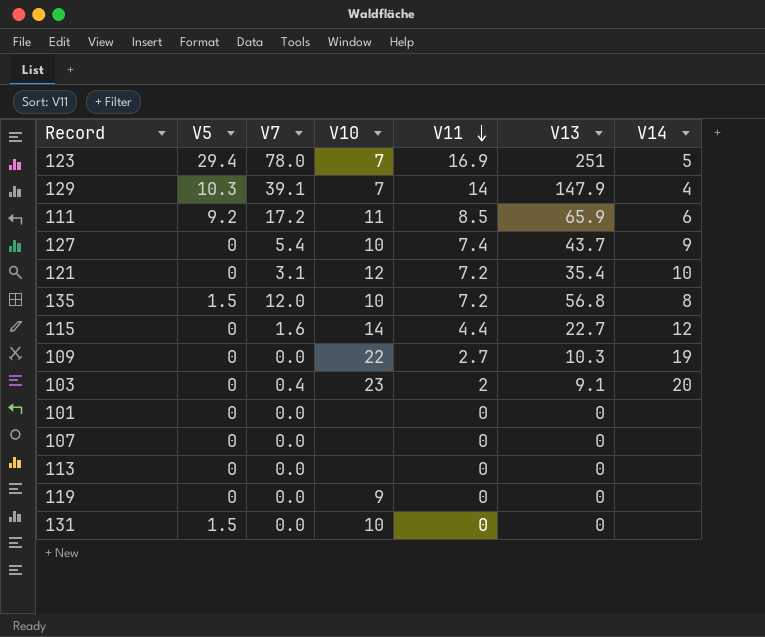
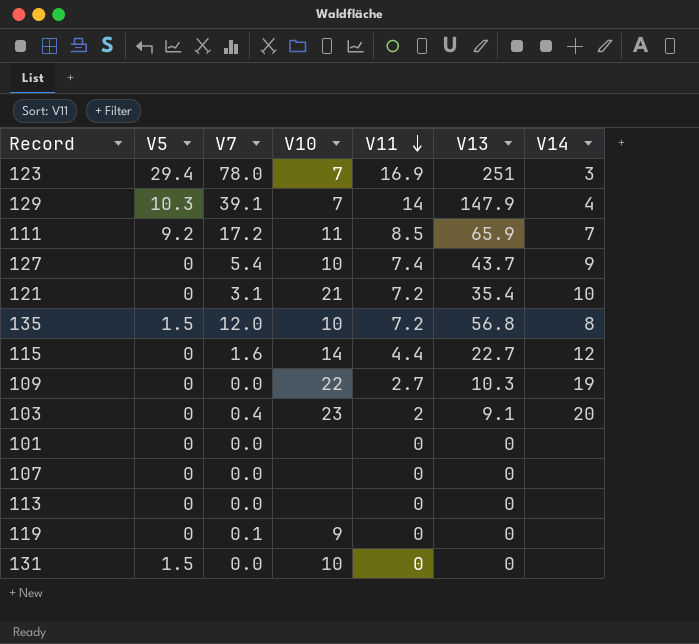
123 | V14: 5 -> 3
111 | V14: 6 -> 7
121 | V10: 12 -> 21
119 | V7: 0.0 -> 0.1

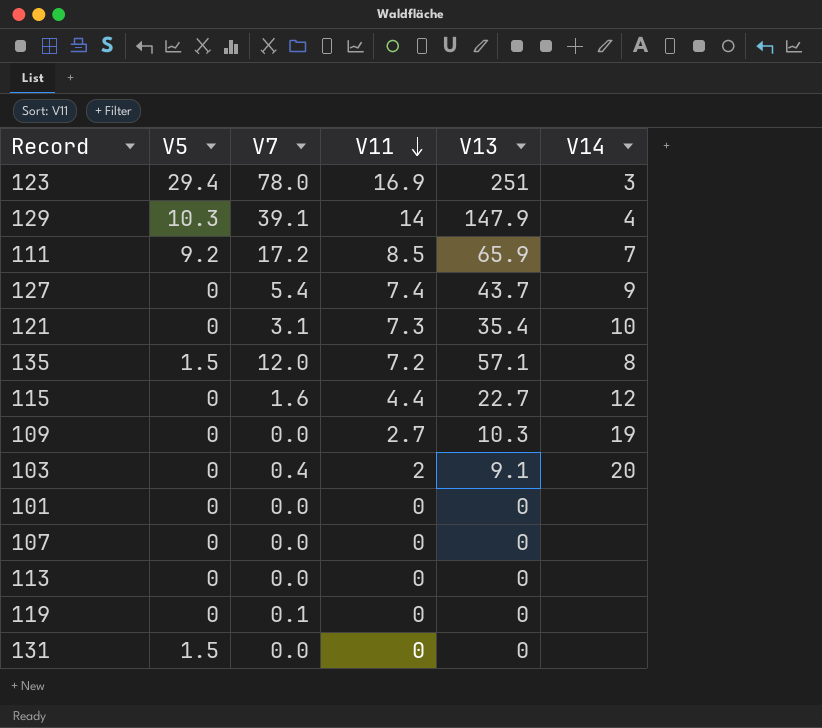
column V10 | position: 4 -> none
121 | V11: 7.2 -> 7.3
135 | V13: 56.8 -> 57.1

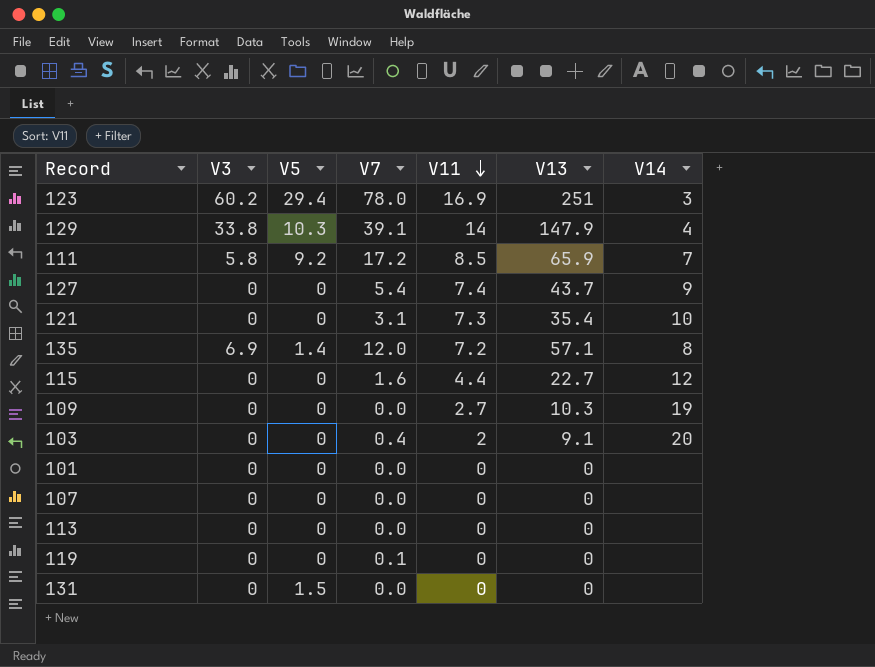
column V3 | position: none -> 2
135 | V5: 1.5 -> 1.4

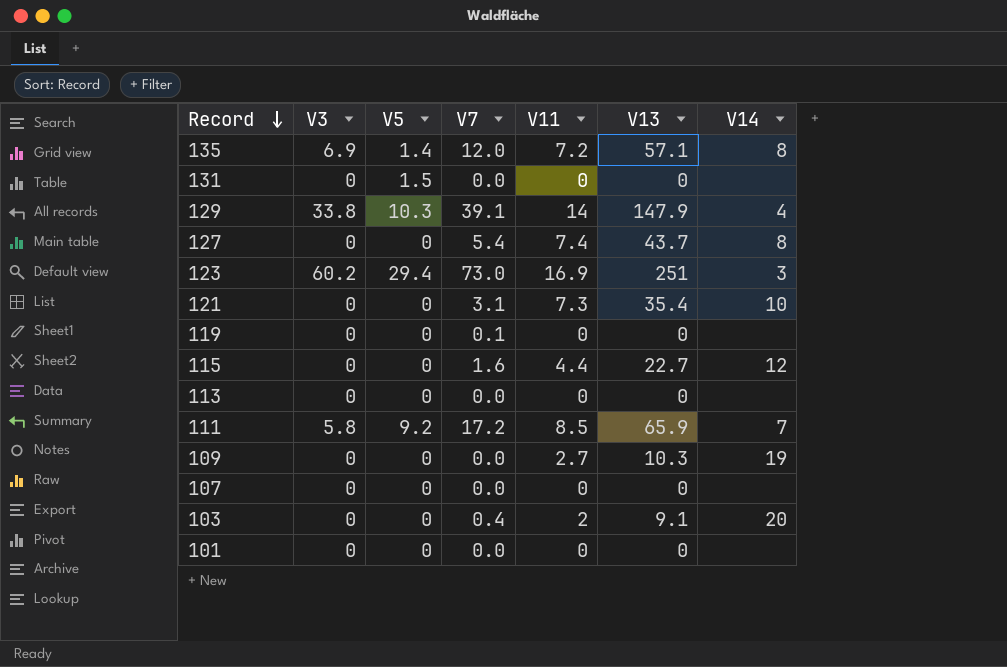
row order: V11 descending -> Record descending
127 | V14: 9 -> 8
123 | V7: 78.0 -> 73.0

